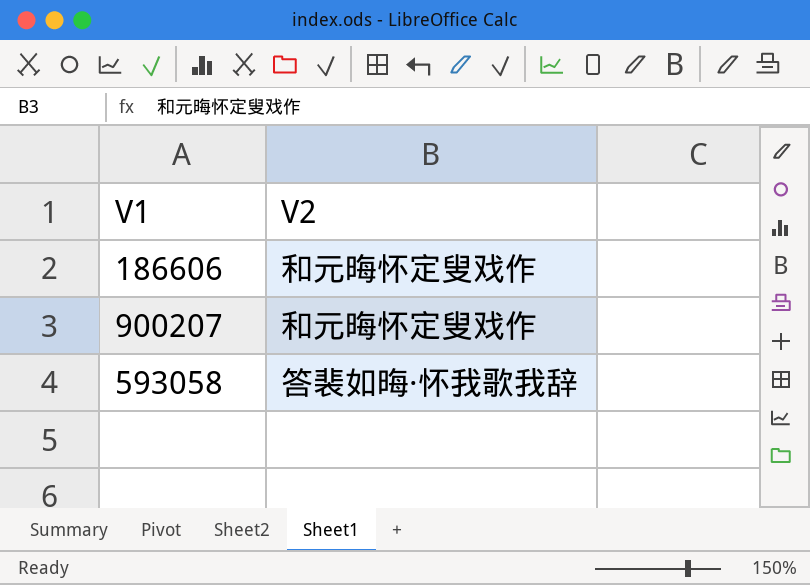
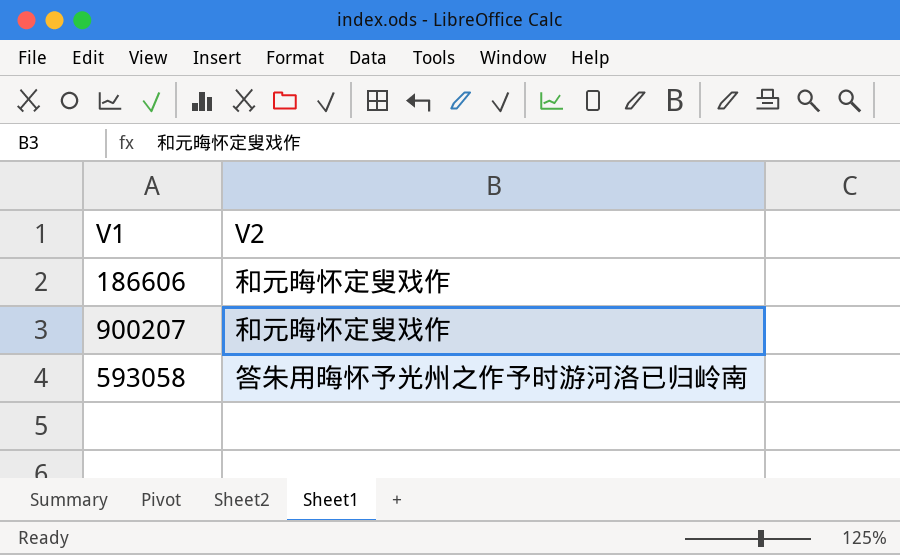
593058 | V2: 答裴如晦·怀我歌我辞 -> 答朱用晦怀予光州之作予时游河洛已归岭南

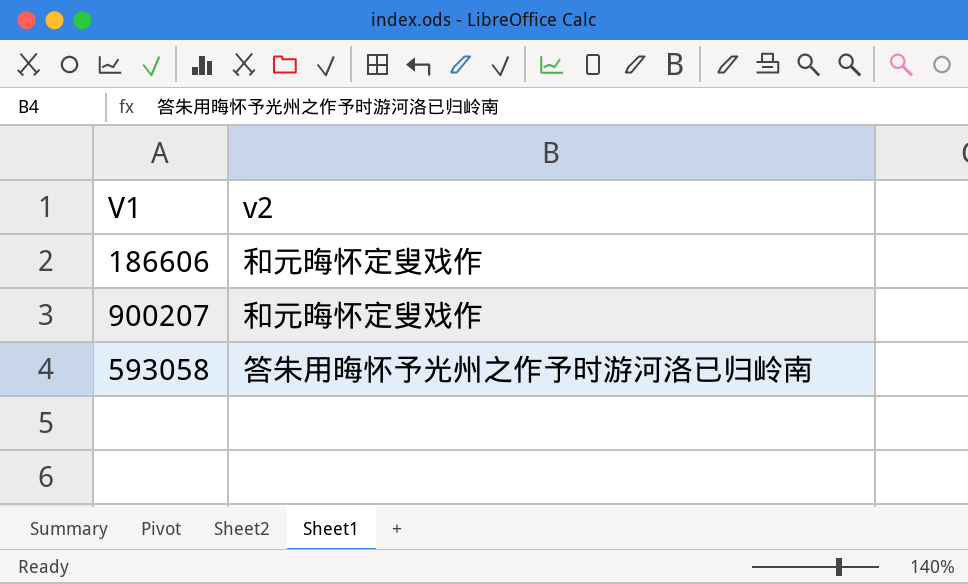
column name: V2 -> v2

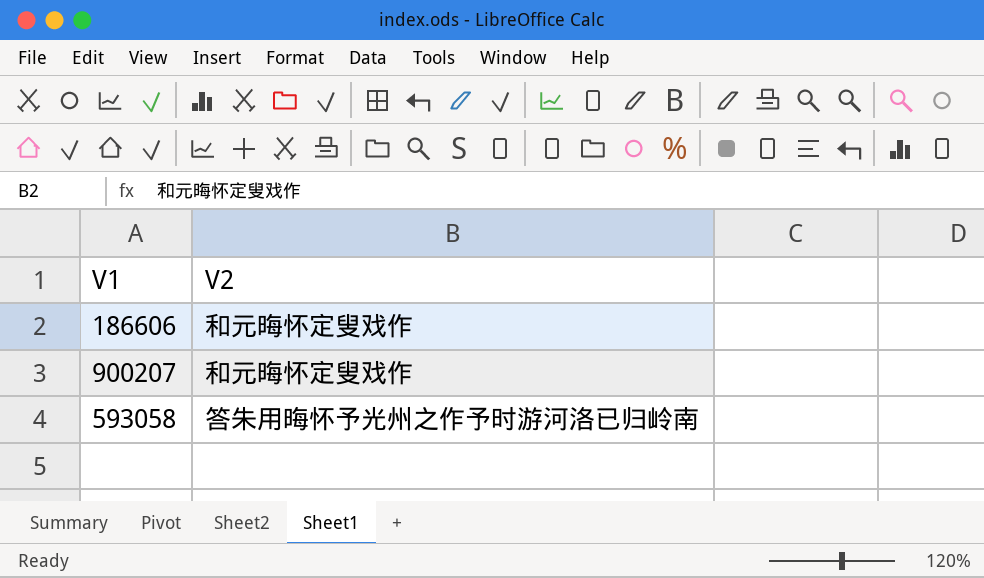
column name: v2 -> V2

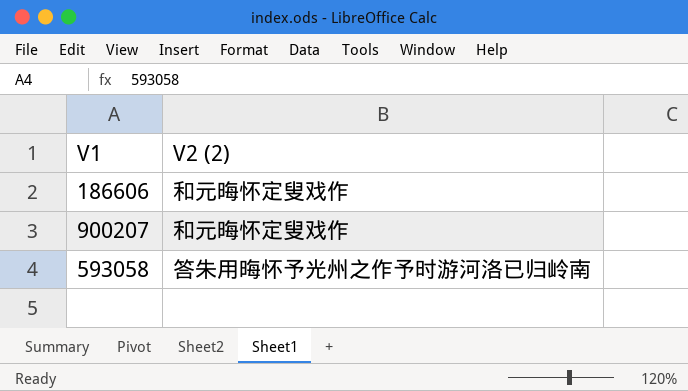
column name: V2 -> V2 (2)

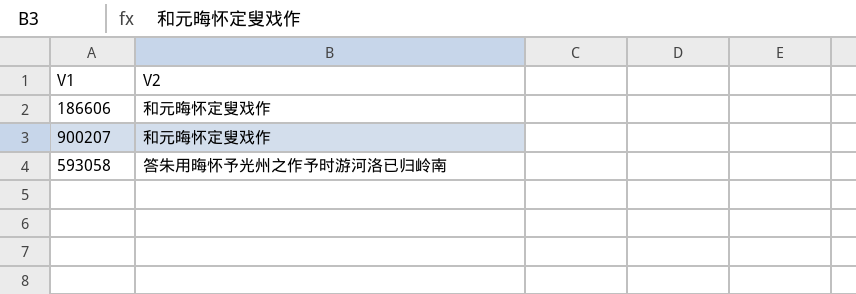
column name: V2 (2) -> V2

